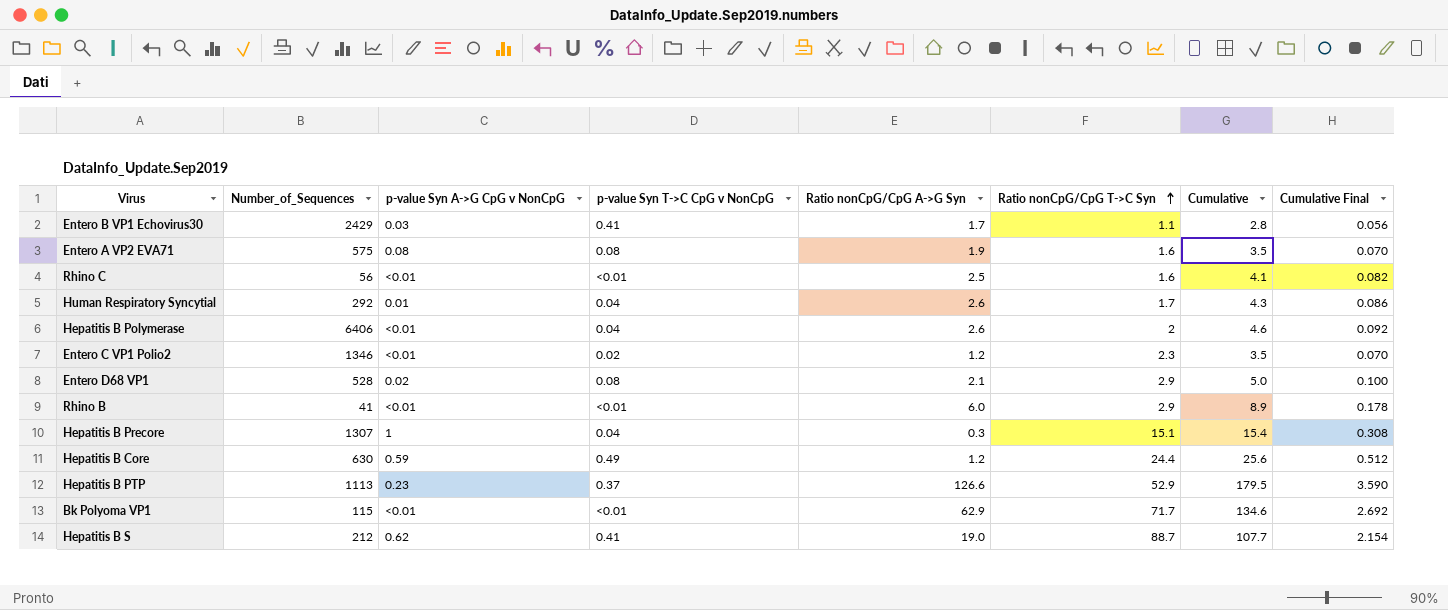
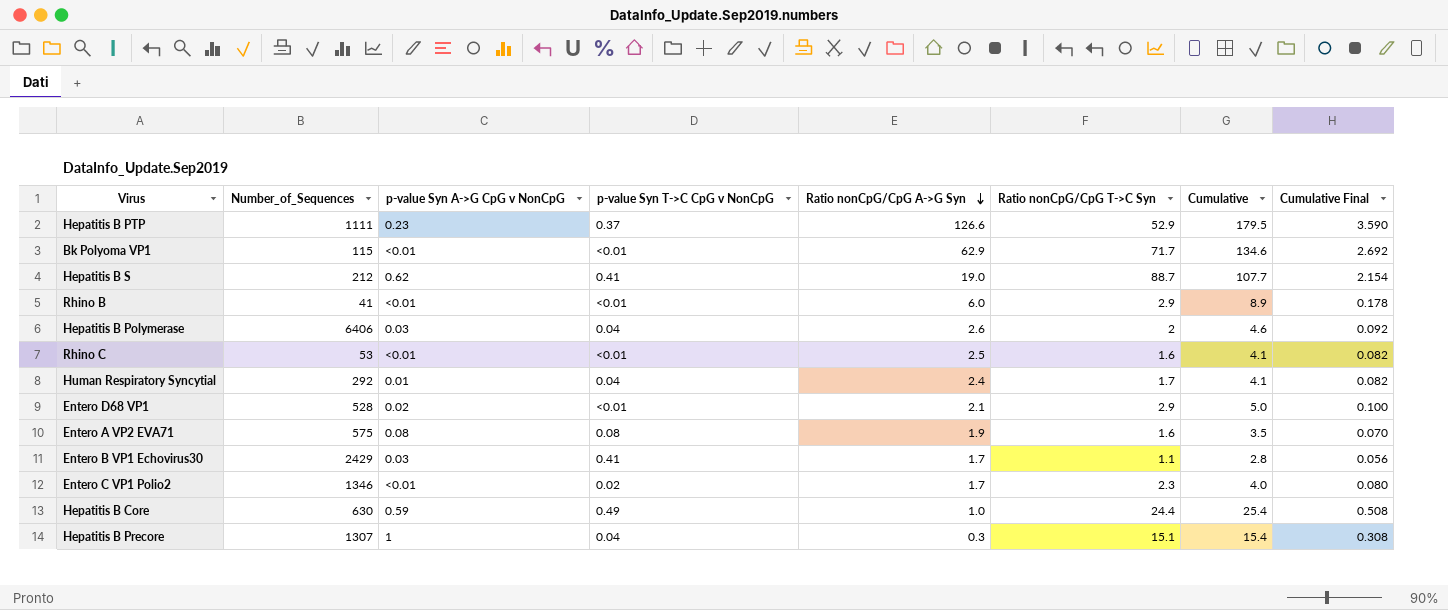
row order: Ratio nonCpG/CpG T->C Syn ascending -> Ratio nonCpG/CpG A->G Syn descending
Hepatitis B PTP | Number_of_Sequences: 1113 -> 1111
Hepatitis B Polymerase | p-value Syn A->G CpG v NonCpG: <0.01 -> 0.03
Rhino C | Number_of_Sequences: 56 -> 53
Human Respiratory Syncytial | Ratio nonCpG/CpG A->G Syn: 2.6 -> 2.4
Human Respiratory Syncytial | Cumulative: 4.3 -> 4.1
Human Respiratory Syncytial | Cumulative Final: 0.086 -> 0.082
Entero D68 VP1 | p-value Syn T->C CpG v NonCpG: 0.08 -> <0.01
Entero C VP1 Polio2 | Ratio nonCpG/CpG A->G Syn: 1.2 -> 1.7
Entero C VP1 Polio2 | Cumulative: 3.5 -> 4.0
Entero C VP1 Polio2 | Cumulative Final: 0.070 -> 0.080
Hepatitis B Core | Ratio nonCpG/CpG A->G Syn: 1.2 -> 1.0
Hepatitis B Core | Cumulative: 25.6 -> 25.4
Hepatitis B Core | Cumulative Final: 0.512 -> 0.508

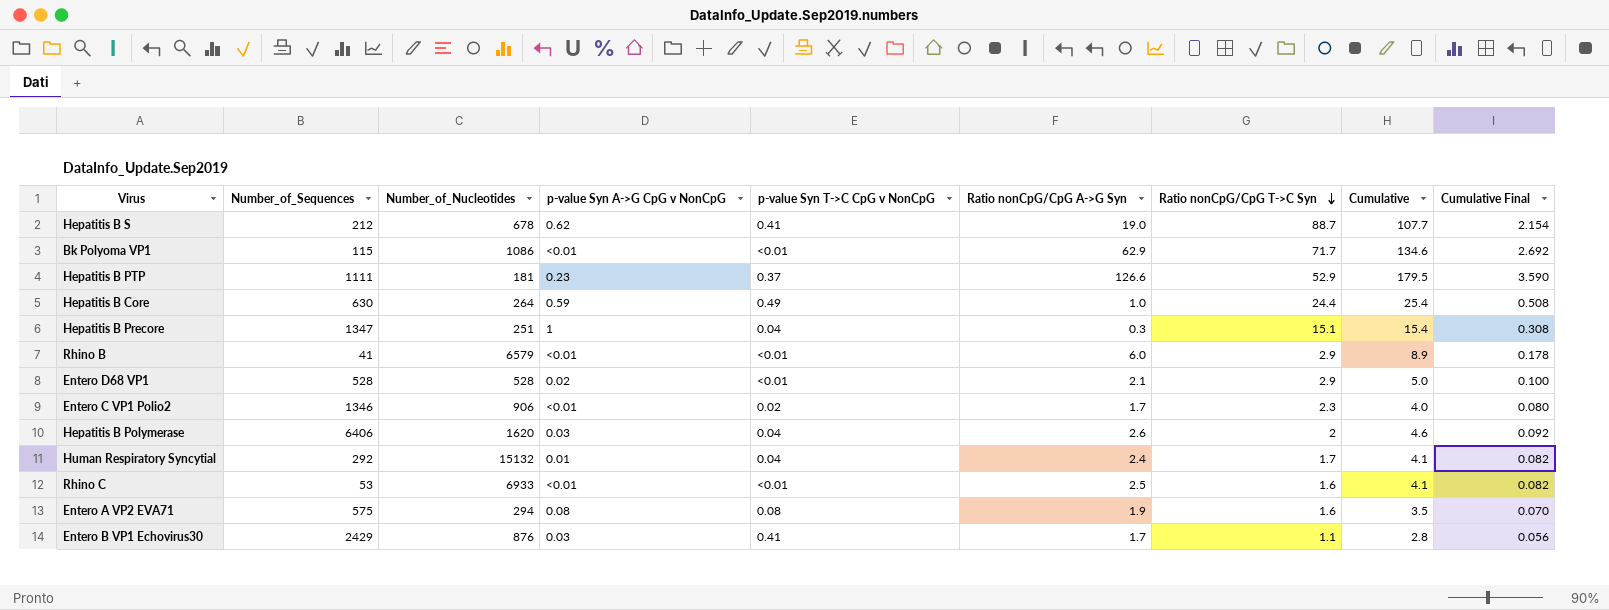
row order: Ratio nonCpG/CpG A->G Syn descending -> Ratio nonCpG/CpG T->C Syn descending
column Number_of_Nucleotides | position: none -> 3
Hepatitis B Precore | Number_of_Sequences: 1307 -> 1347

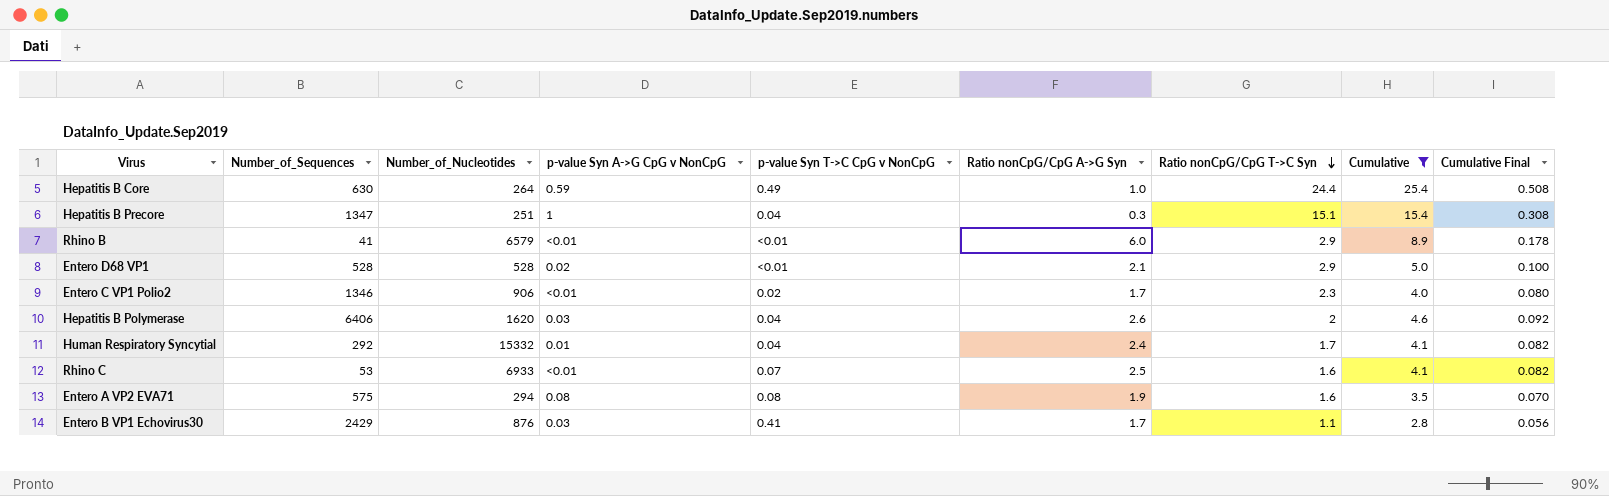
filter: none -> Cumulative <= 25.4
Human Respiratory Syncytial | Number_of_Nucleotides: 15132 -> 15332
Rhino C | p-value Syn T->C CpG v NonCpG: <0.01 -> 0.07

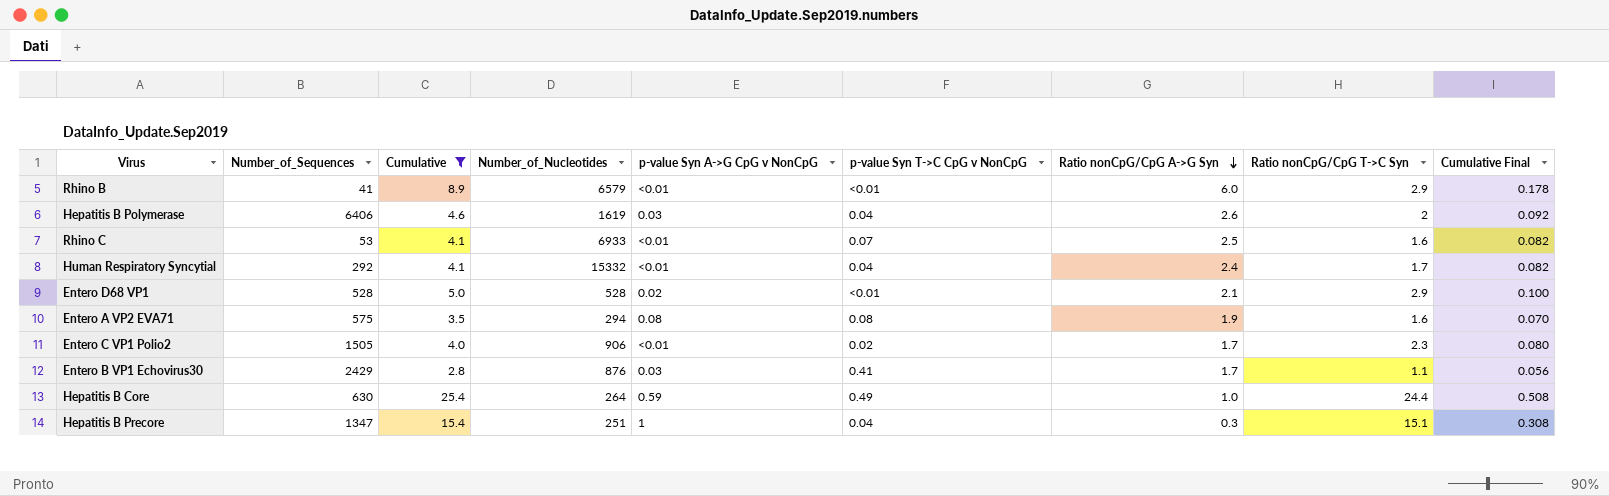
row order: Ratio nonCpG/CpG T->C Syn descending -> Ratio nonCpG/CpG A->G Syn descending
column Cumulative | position: 8 -> 3
Hepatitis B Polymerase | Number_of_Nucleotides: 1620 -> 1619
Human Respiratory Syncytial | p-value Syn A->G CpG v NonCpG: 0.01 -> <0.01
Entero C VP1 Polio2 | Number_of_Sequences: 1346 -> 1505

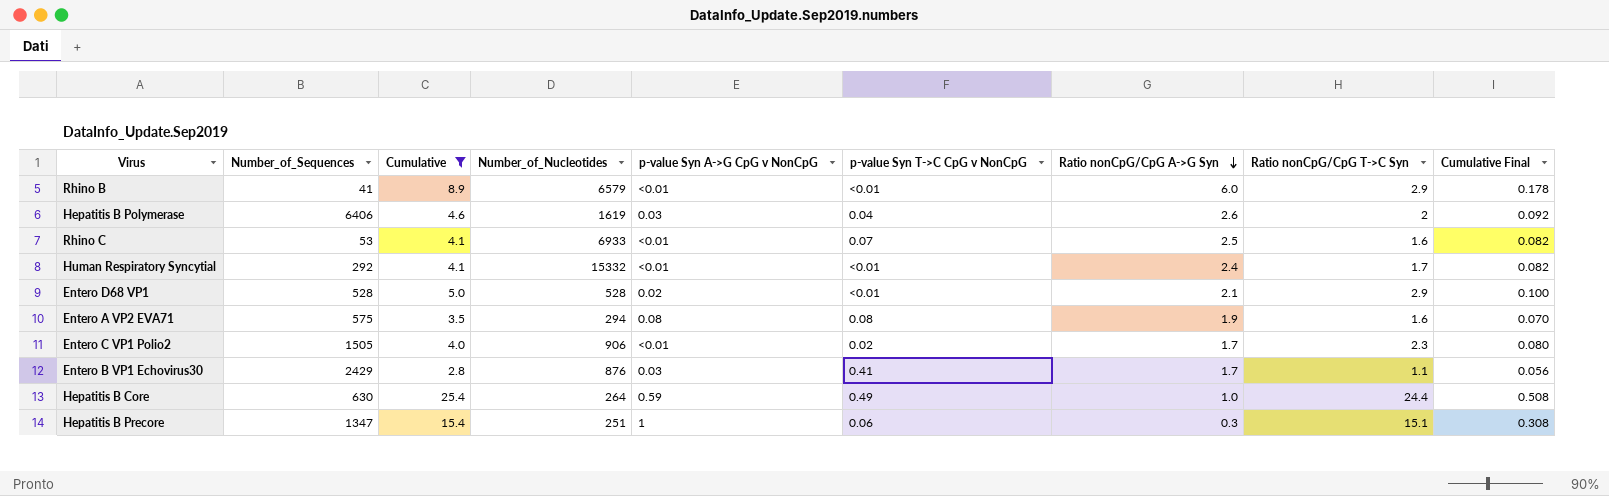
Human Respiratory Syncytial | p-value Syn T->C CpG v NonCpG: 0.04 -> <0.01
Hepatitis B Precore | p-value Syn T->C CpG v NonCpG: 0.04 -> 0.06

